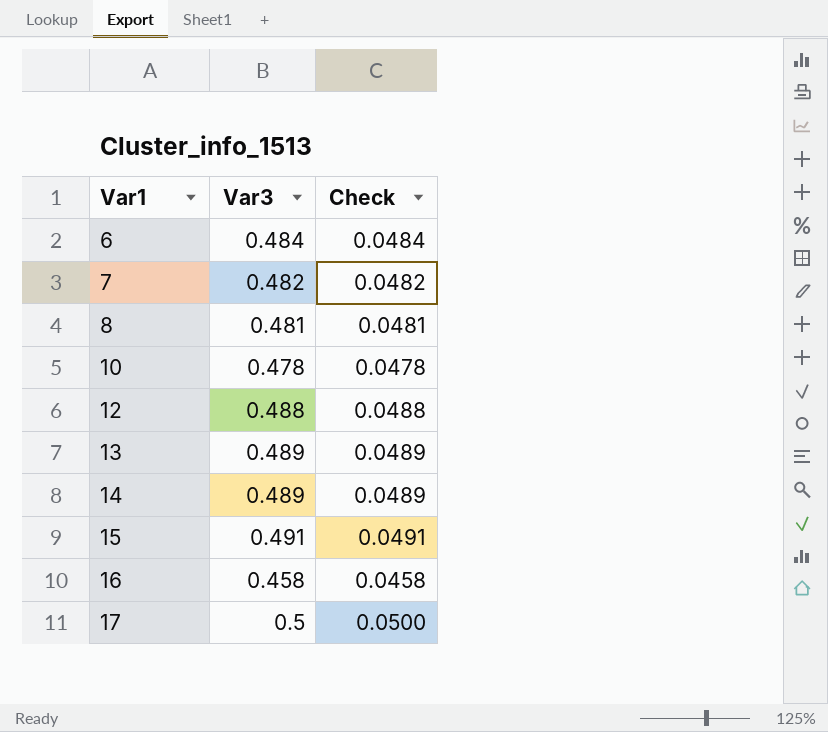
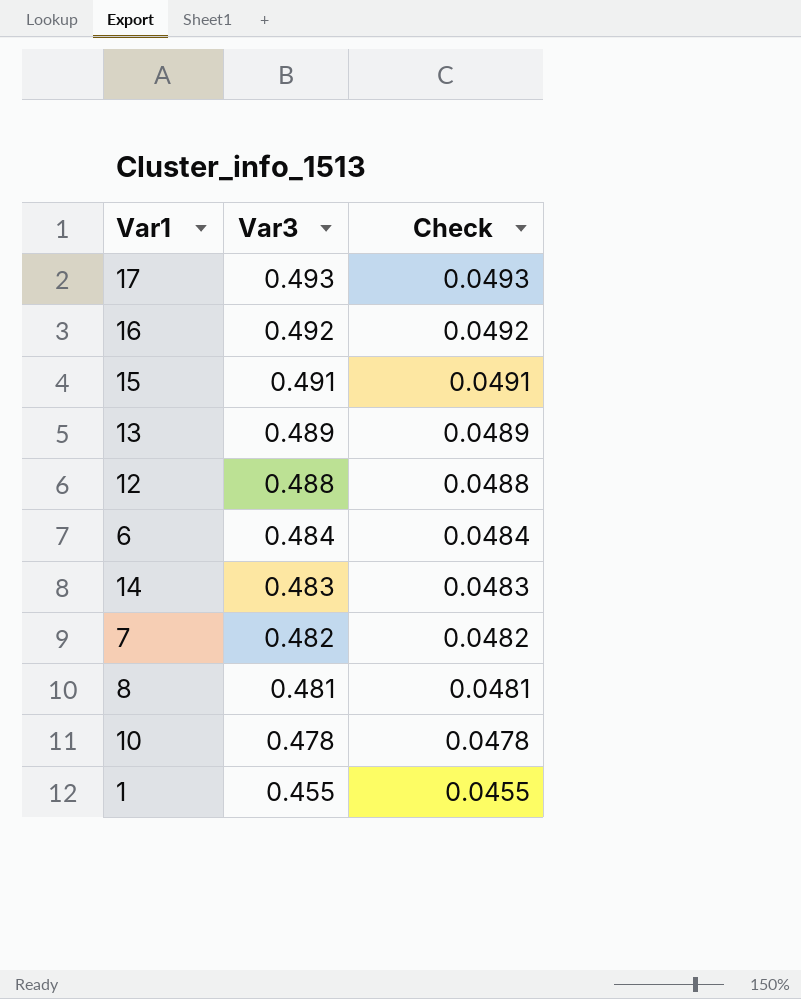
row order: Var1 ascending -> Var3 descending
17 | Var3: 0.5 -> 0.493
17 | Check: 0.0500 -> 0.0493
16 | Var3: 0.458 -> 0.492
16 | Check: 0.0458 -> 0.0492
14 | Var3: 0.489 -> 0.483
14 | Check: 0.0489 -> 0.0483
row 1: none -> 0.455 | 0.0455

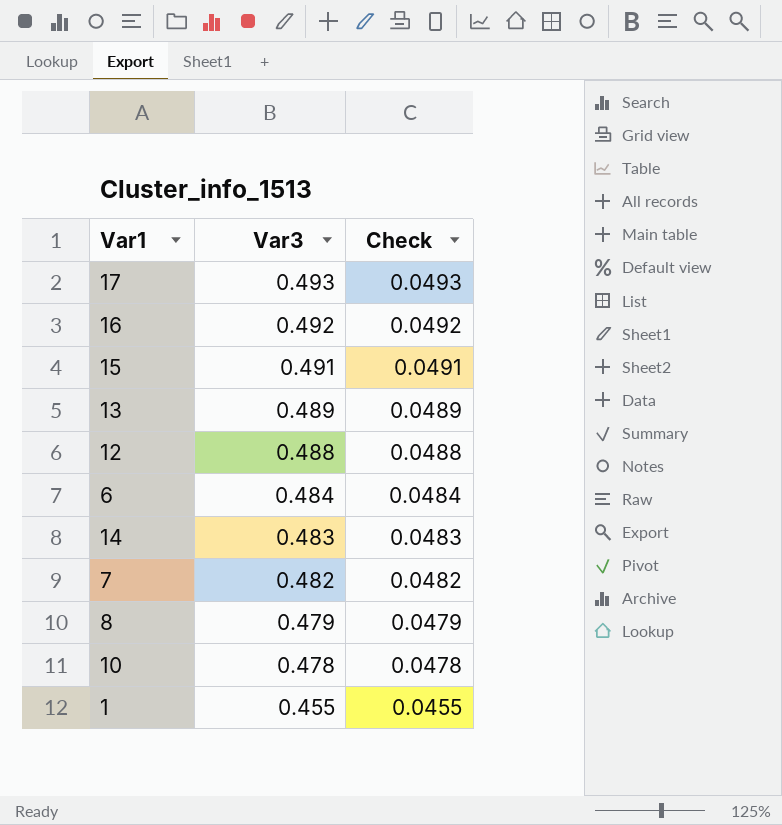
8 | Var3: 0.481 -> 0.479
8 | Check: 0.0481 -> 0.0479

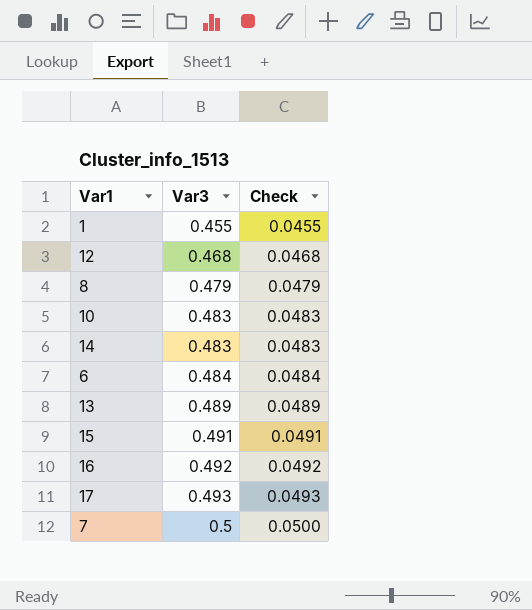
row order: Var3 descending -> Var3 ascending
12 | Var3: 0.488 -> 0.468
12 | Check: 0.0488 -> 0.0468
10 | Var3: 0.478 -> 0.483
10 | Check: 0.0478 -> 0.0483
7 | Var3: 0.482 -> 0.5
7 | Check: 0.0482 -> 0.0500

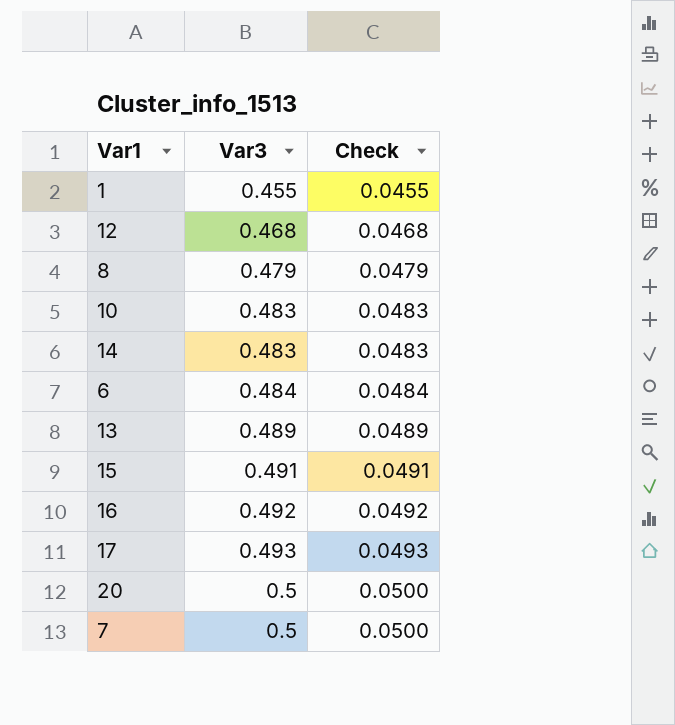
row 20: none -> 0.5 | 0.0500

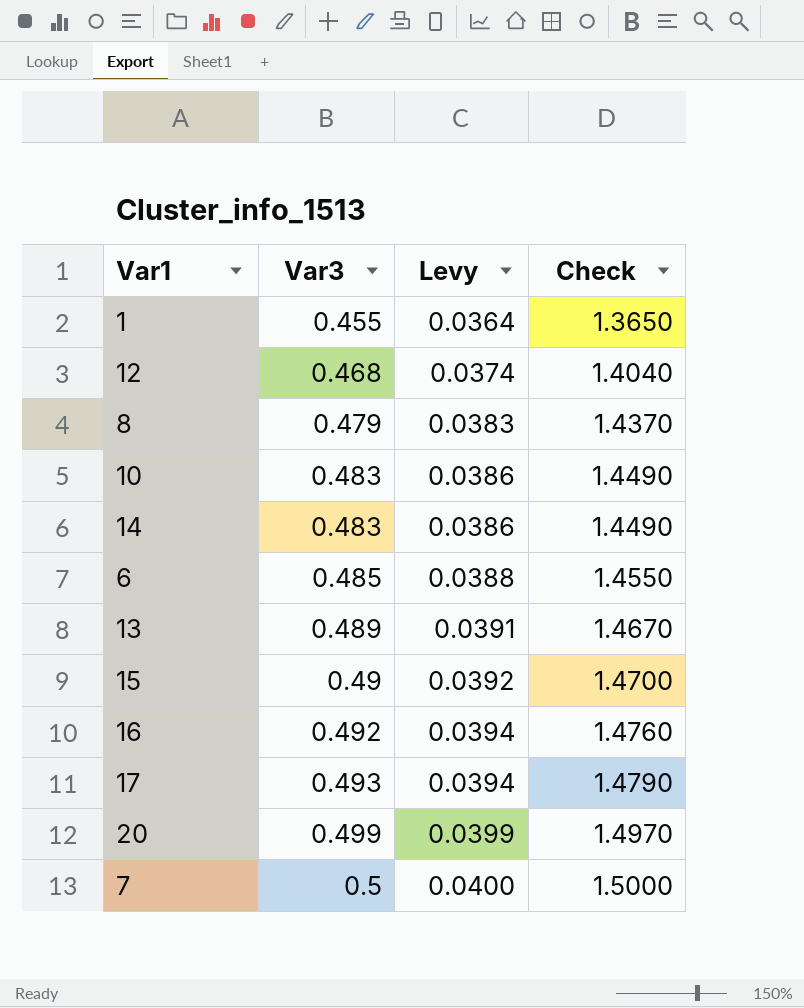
column Levy | formula: none -> [Var3] * 0.08
column Check | formula: [Var3] * 0.1 -> [Var3] * 3
6 | Var3: 0.484 -> 0.485
15 | Var3: 0.491 -> 0.49
20 | Var3: 0.5 -> 0.499

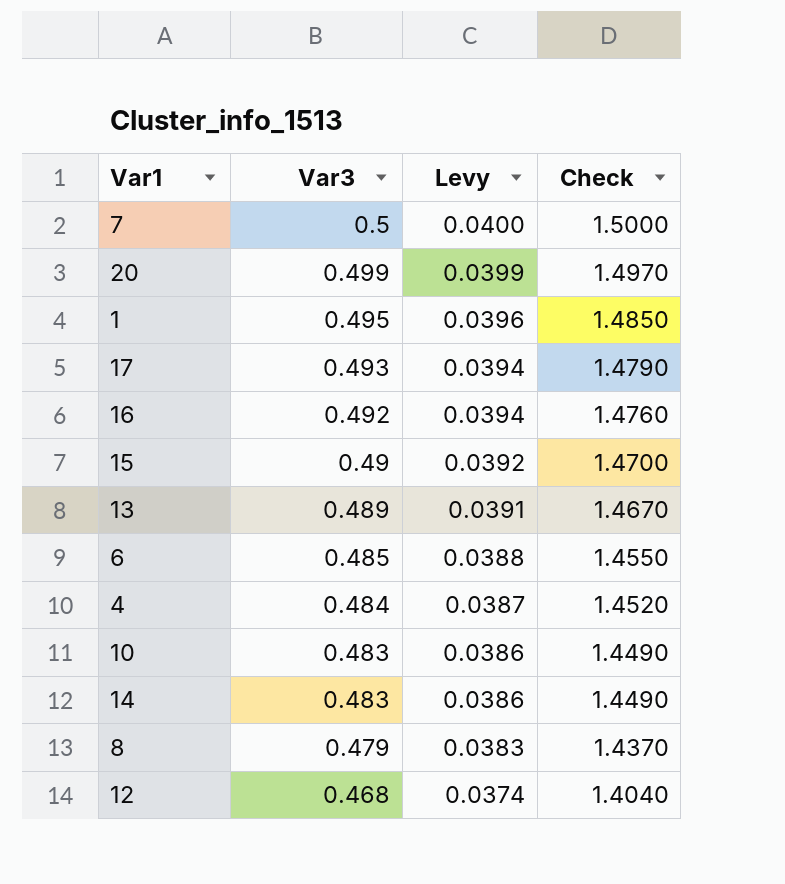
row order: Var3 ascending -> Var3 descending
1 | Var3: 0.455 -> 0.495
1 | Levy: 0.0364 -> 0.0396
1 | Check: 1.3650 -> 1.4850
row 4: none -> 0.484 | 0.0387 | 1.4520

